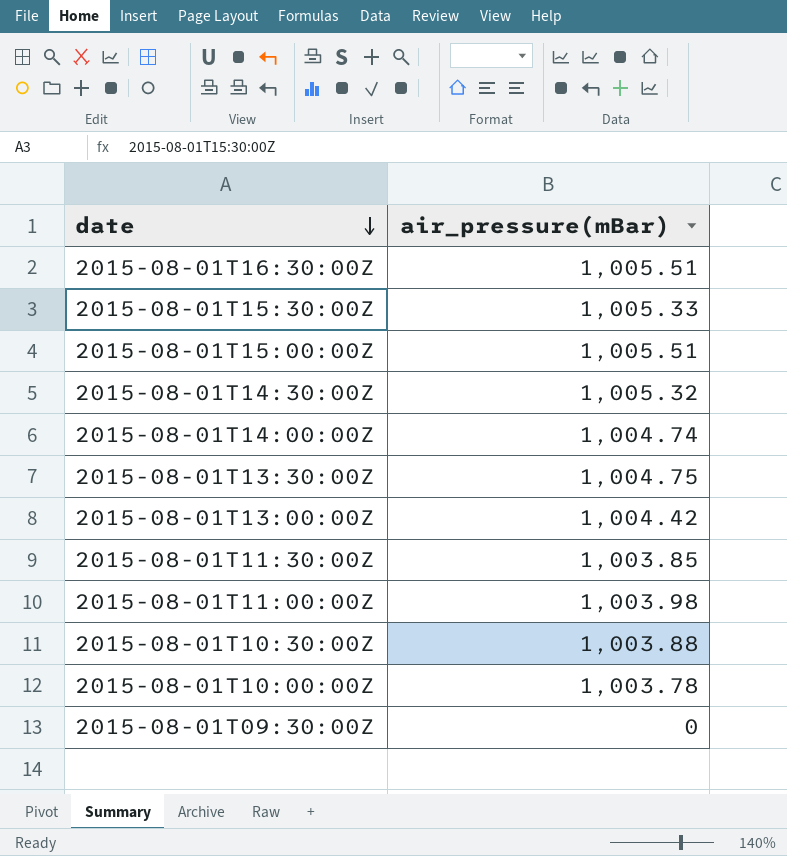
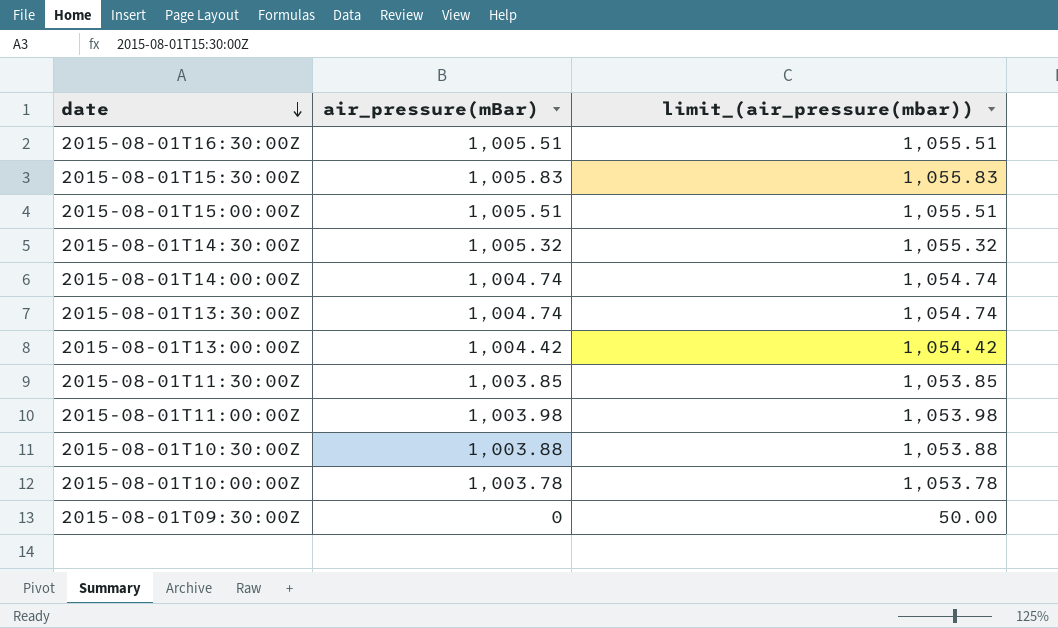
column limit_(air_pressure(mbar)) | formula: none -> [air_pressure(mBar)] + 50
2015-08-01T15:30:00Z | air_pressure(mBar): 1,005.33 -> 1,005.83
2015-08-01T13:30:00Z | air_pressure(mBar): 1,004.75 -> 1,004.74

